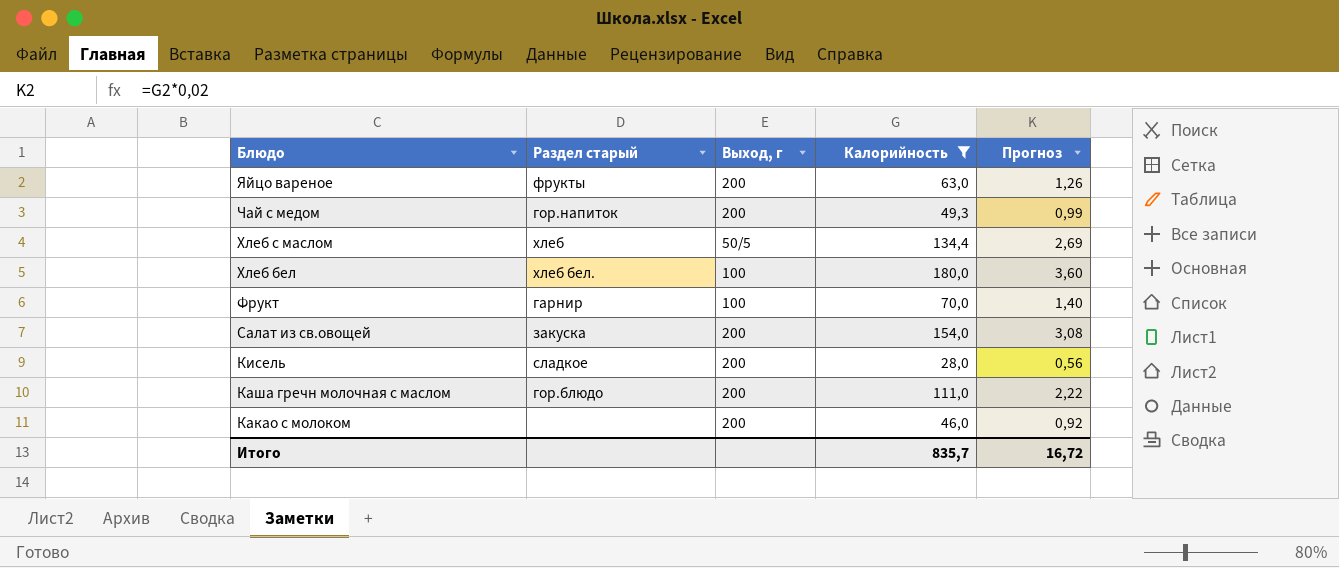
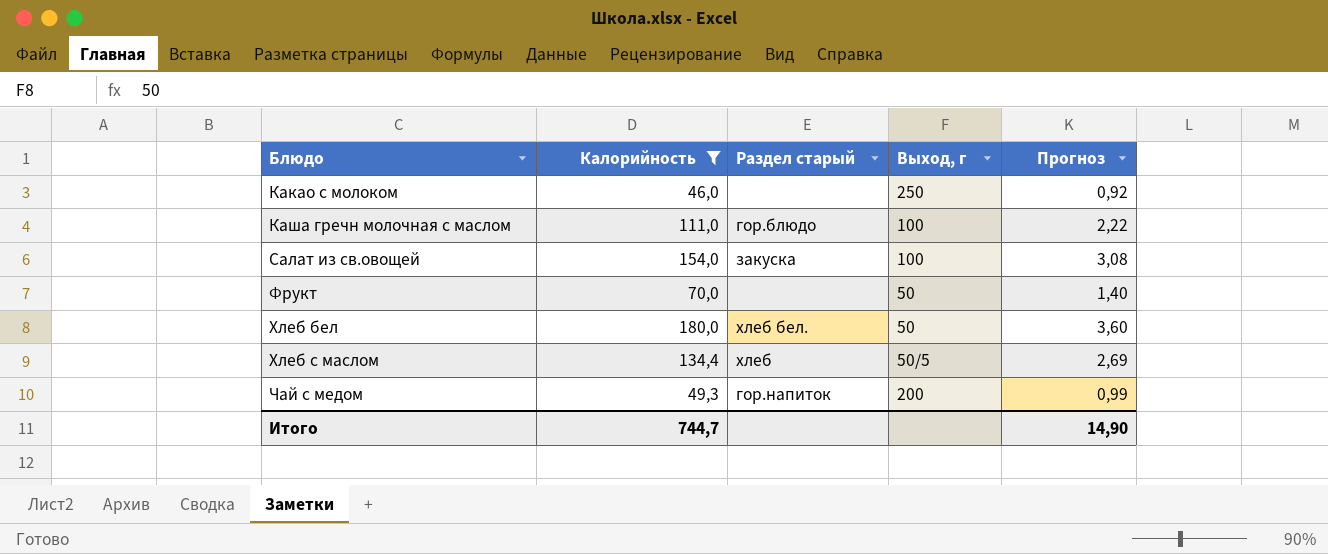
row order: Блюдо descending -> Блюдо ascending
column Калорийность | position: 4 -> 2
row Яйцо вареное: фрукты | 200 | 63,0 | 1,26 -> none
row Кисель: сладкое | 200 | 28,0 | 0,56 -> none
Какао с молоком | Выход, г: 200 -> 250
Каша гречн молочная с маслом | Выход, г: 200 -> 100
Салат из св.овощей | Выход, г: 200 -> 100
Фрукт | Раздел старый: гарнир -> none
Фрукт | Выход, г: 100 -> 50
Хлеб бел | Выход, г: 100 -> 50
Итого | Калорийность: 835,7 -> 744,7
Итого | Прогноз: 16,72 -> 14,90

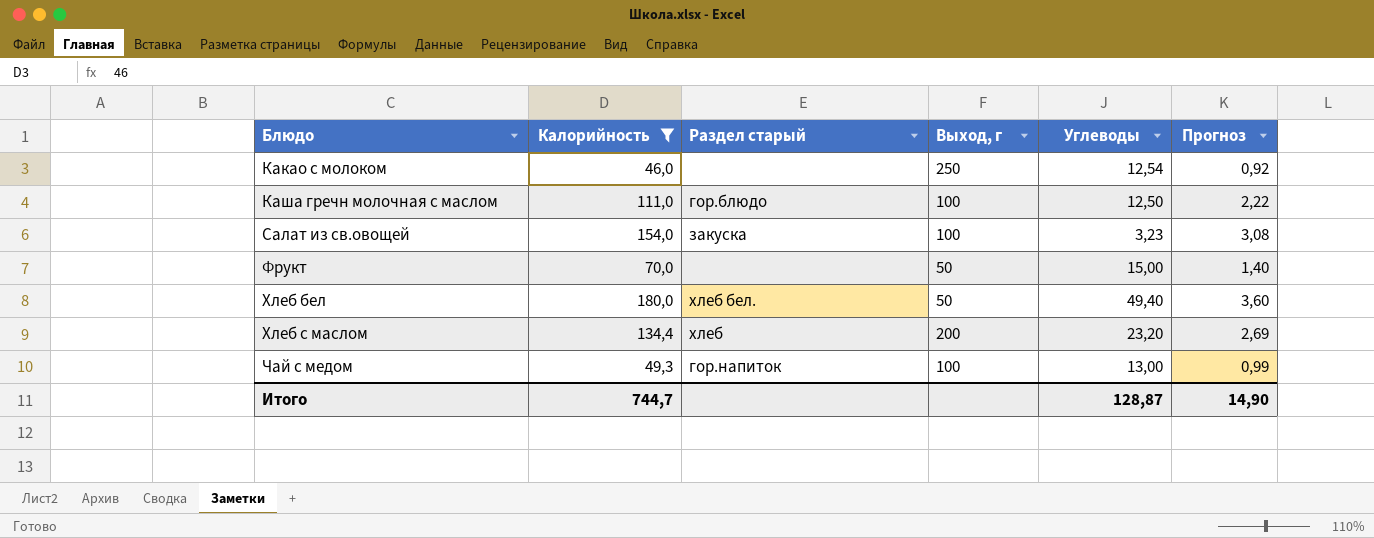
column Углеводы | position: none -> 5
Хлеб с маслом | Выход, г: 50/5 -> 200
Чай с медом | Выход, г: 200 -> 100

